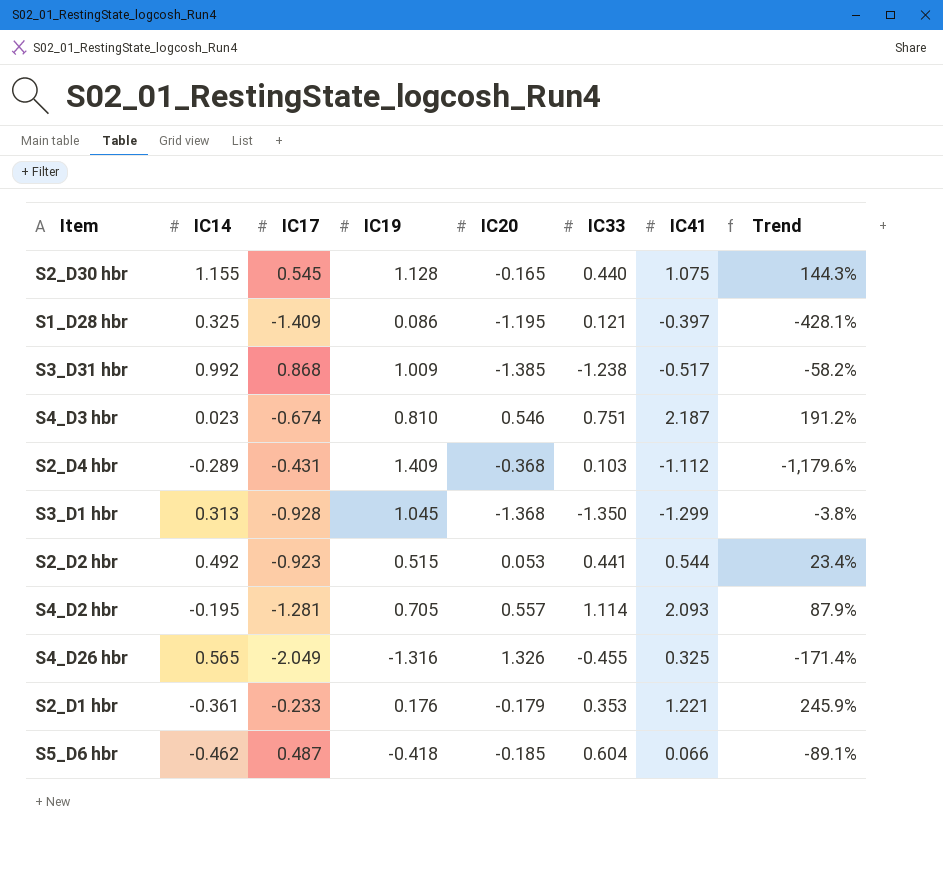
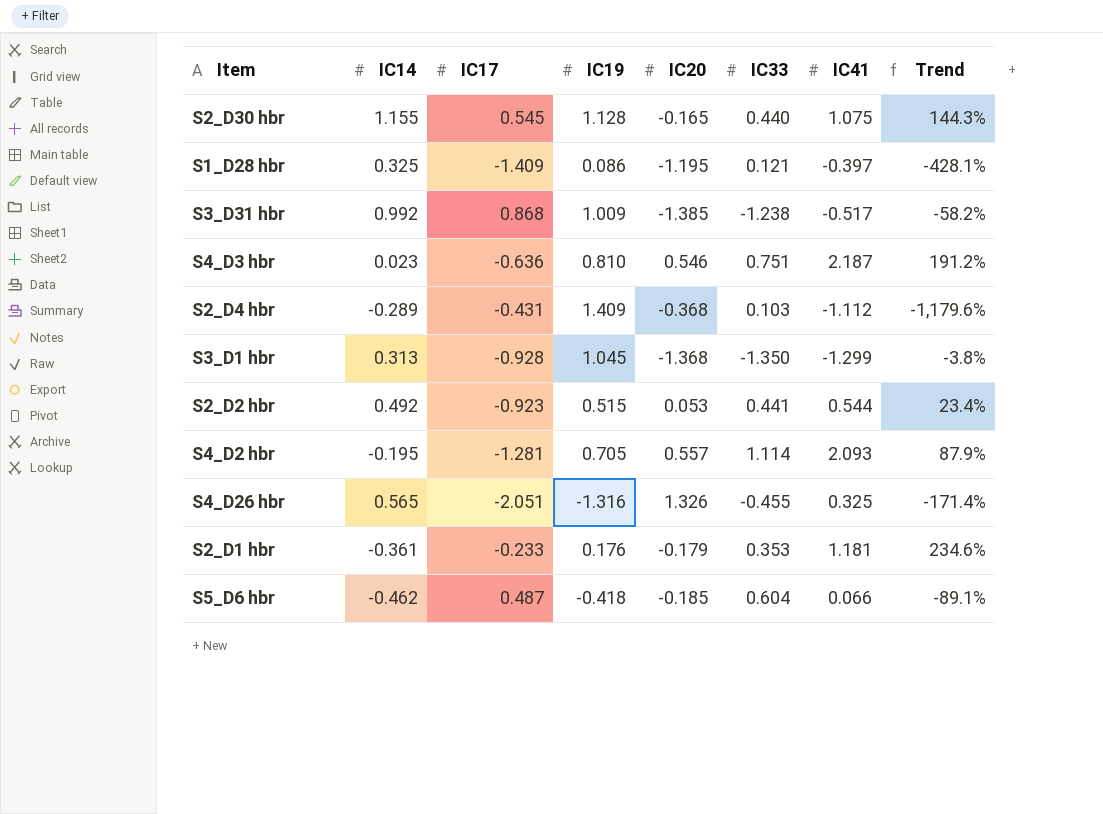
S4_D3 hbr | IC17: -0.674 -> -0.636
S4_D26 hbr | IC17: -2.049 -> -2.051
S2_D1 hbr | IC41: 1.221 -> 1.181
S2_D1 hbr | Trend: 245.9% -> 234.6%

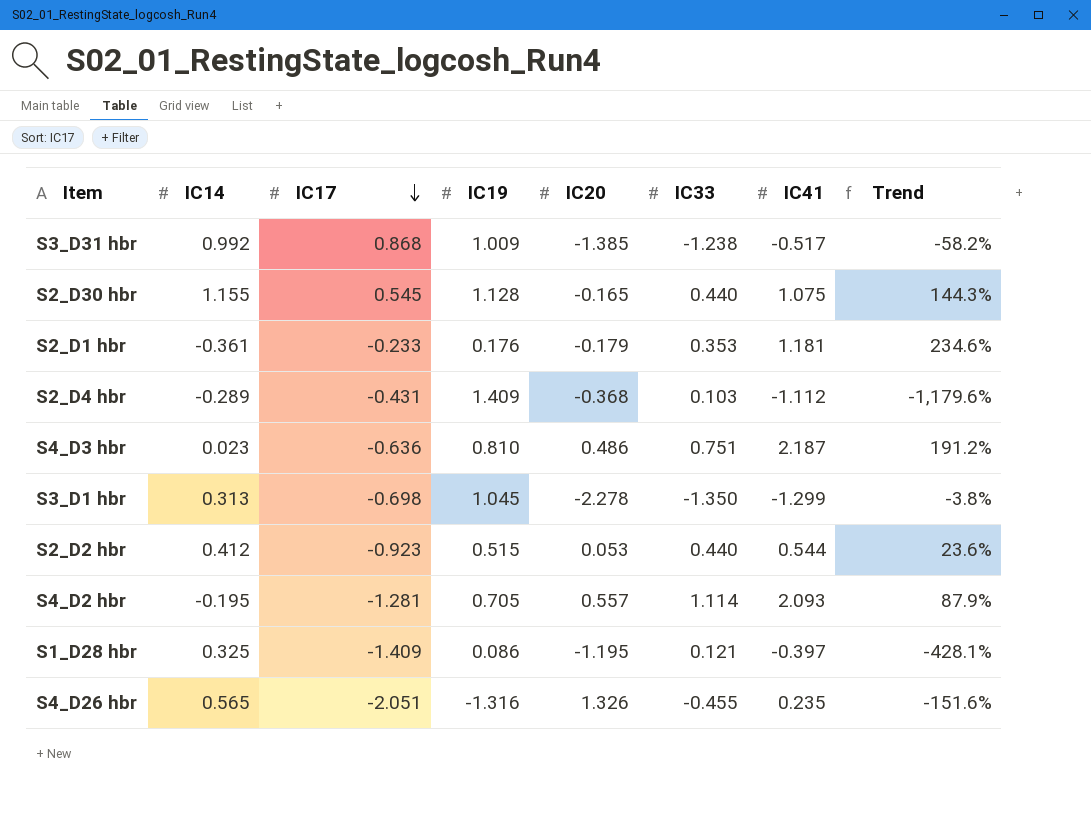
row order: none -> IC17 descending
row S5_D6 hbr: -0.462 | 0.487 | -0.418 | -0.185 | 0.604 | 0.066 | -89.1% -> none
S4_D3 hbr | IC20: 0.546 -> 0.486
S3_D1 hbr | IC17: -0.928 -> -0.698
S3_D1 hbr | IC20: -1.368 -> -2.278
S2_D2 hbr | IC14: 0.492 -> 0.412
S2_D2 hbr | IC33: 0.441 -> 0.440
S2_D2 hbr | Trend: 23.4% -> 23.6%
S4_D26 hbr | IC41: 0.325 -> 0.235
S4_D26 hbr | Trend: -171.4% -> -151.6%

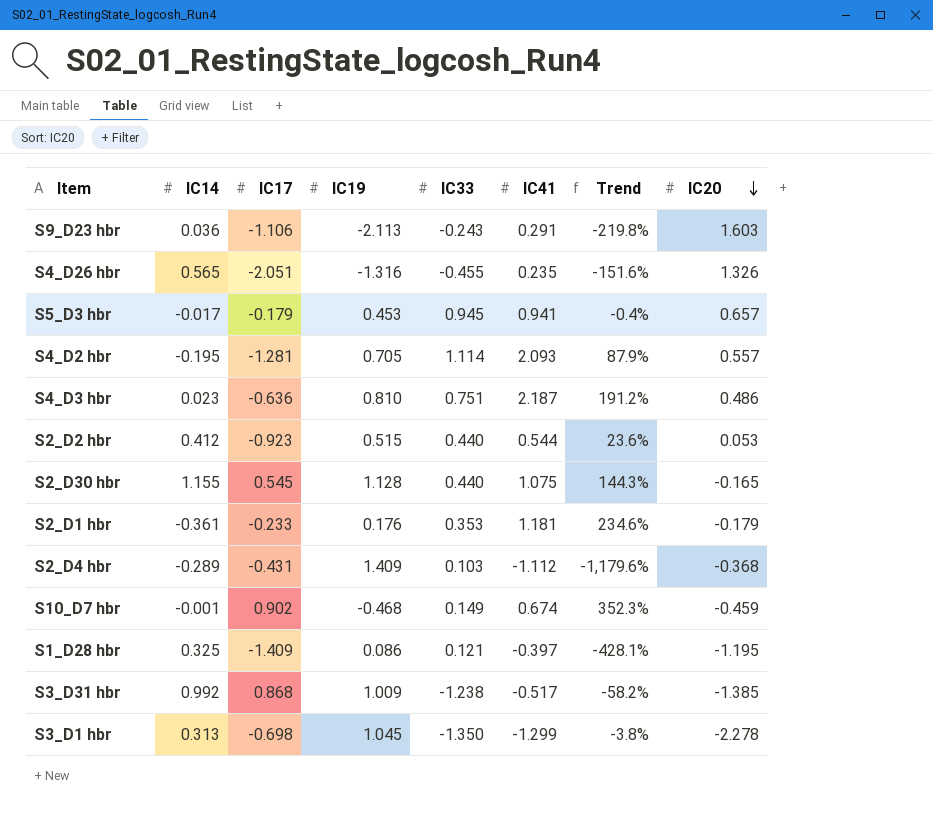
row order: IC17 descending -> IC20 descending
column IC20 | position: 5 -> 8
row S9_D23 hbr: none -> 0.036 | -1.106 | -2.113 | -0.243 | 0.291 | -219.8% | 1.603
row S5_D3 hbr: none -> -0.017 | -0.179 | 0.453 | 0.945 | 0.941 | -0.4% | 0.657
row S10_D7 hbr: none -> -0.001 | 0.902 | -0.468 | 0.149 | 0.674 | 352.3% | -0.459

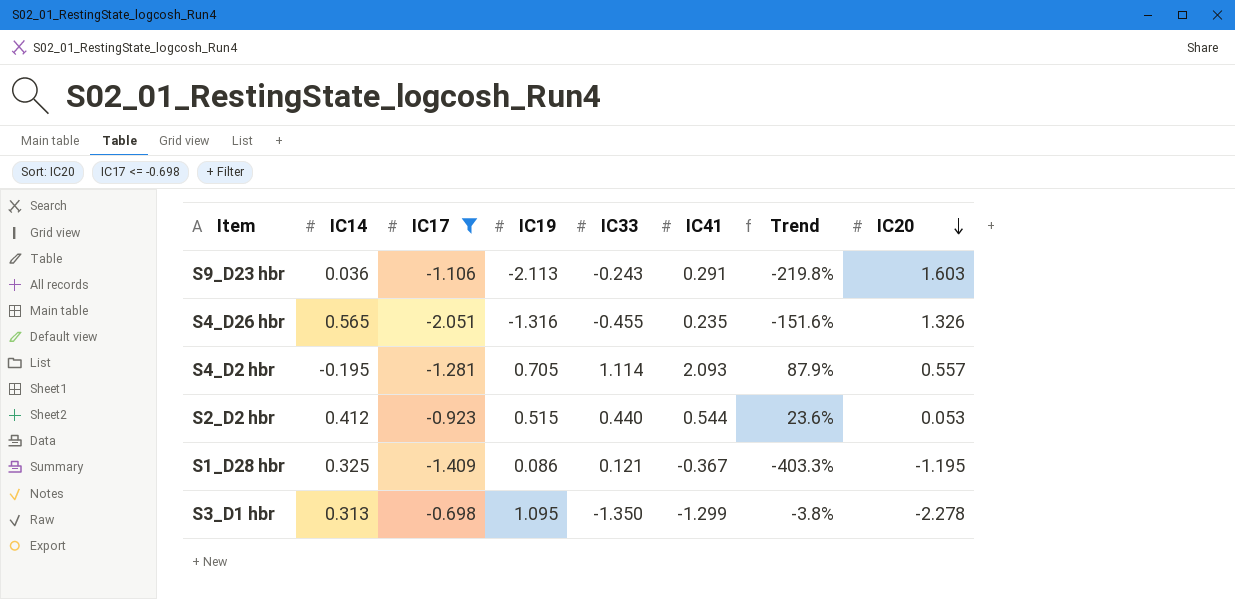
filter: none -> IC17 <= -0.698
S1_D28 hbr | IC41: -0.397 -> -0.367
S1_D28 hbr | Trend: -428.1% -> -403.3%
S3_D1 hbr | IC19: 1.045 -> 1.095

